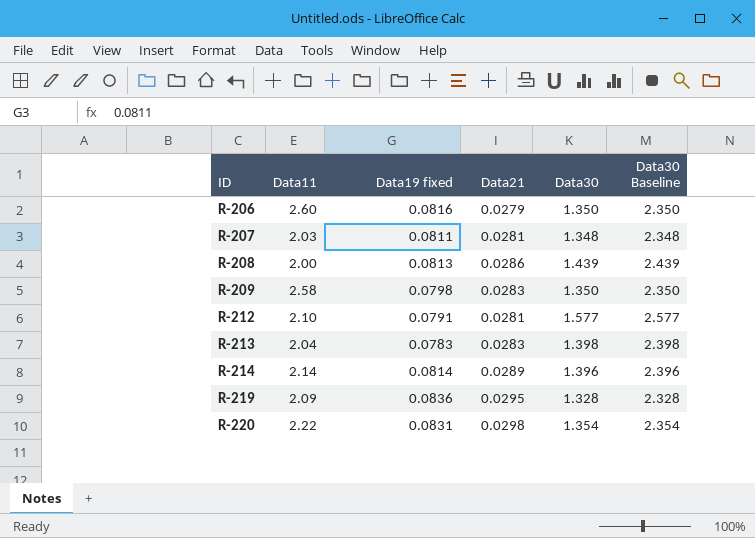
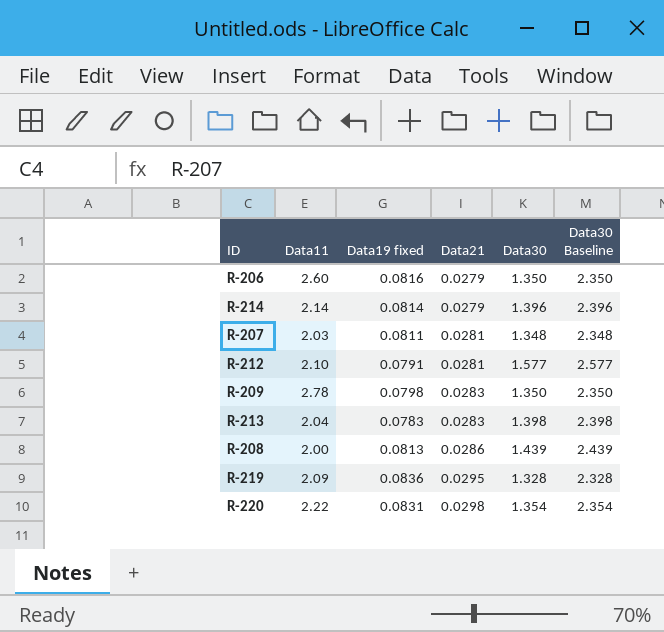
row order: ID ascending -> Data21 ascending
R-214 | Data21: 0.0289 -> 0.0279
R-209 | Data11: 2.58 -> 2.78

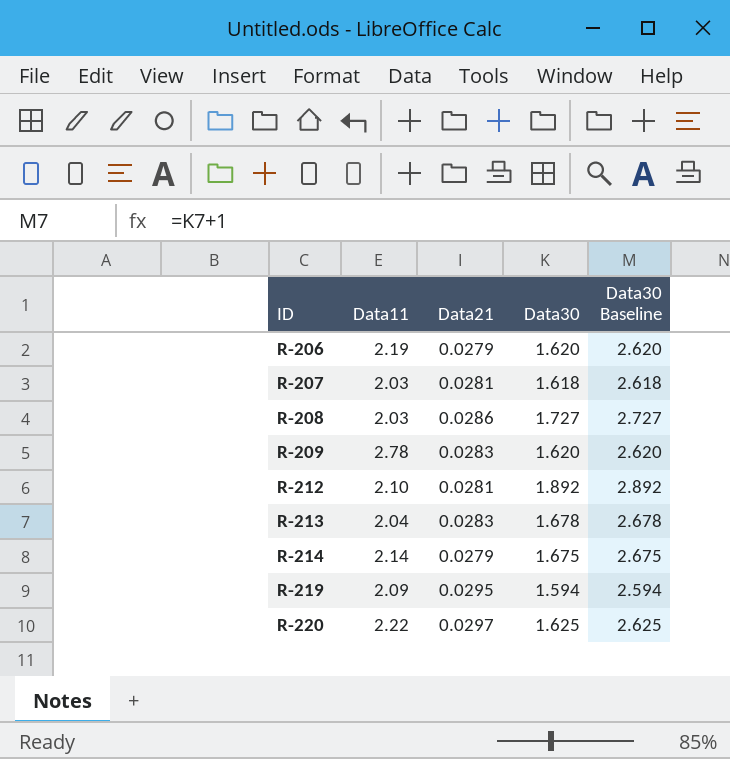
row order: Data21 ascending -> ID ascending
column Data19 fixed | position: 3 -> none
R-206 | Data11: 2.60 -> 2.19
R-206 | Data30: 1.350 -> 1.620
R-206 | Data30 Baseline: 2.350 -> 2.620
R-207 | Data30: 1.348 -> 1.618
R-207 | Data30 Baseline: 2.348 -> 2.618
R-208 | Data11: 2.00 -> 2.03
R-208 | Data30: 1.439 -> 1.727
R-208 | Data30 Baseline: 2.439 -> 2.727
R-209 | Data30: 1.350 -> 1.620
R-209 | Data30 Baseline: 2.350 -> 2.620
R-212 | Data30: 1.577 -> 1.892
R-212 | Data30 Baseline: 2.577 -> 2.892
R-213 | Data30: 1.398 -> 1.678
R-213 | Data30 Baseline: 2.398 -> 2.678
R-214 | Data30: 1.396 -> 1.675
R-214 | Data30 Baseline: 2.396 -> 2.675
R-219 | Data30: 1.328 -> 1.594
R-219 | Data30 Baseline: 2.328 -> 2.594
R-220 | Data21: 0.0298 -> 0.0297
R-220 | Data30: 1.354 -> 1.625
R-220 | Data30 Baseline: 2.354 -> 2.625

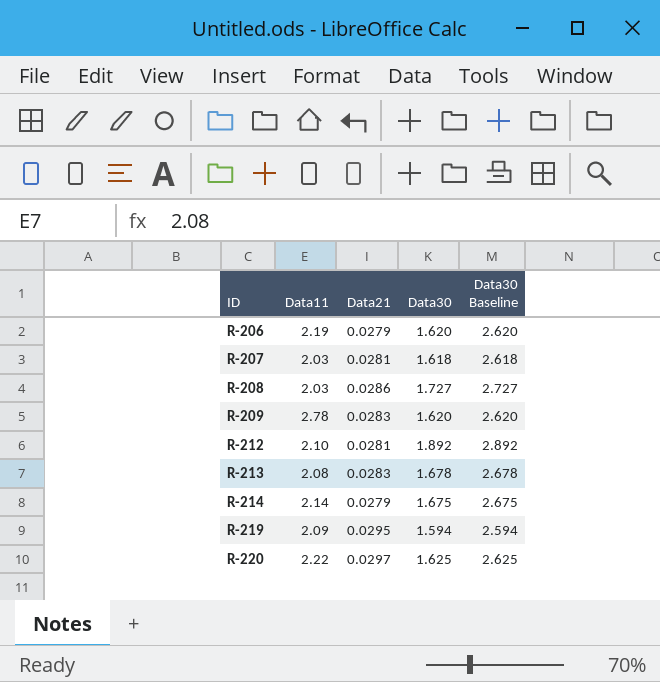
R-213 | Data11: 2.04 -> 2.08

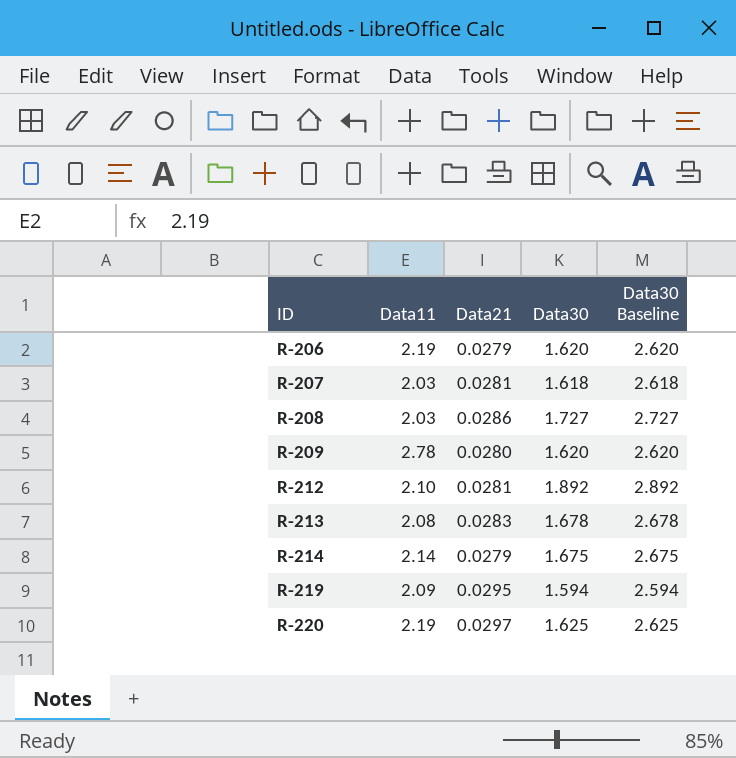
R-209 | Data21: 0.0283 -> 0.0280
R-220 | Data11: 2.22 -> 2.19

